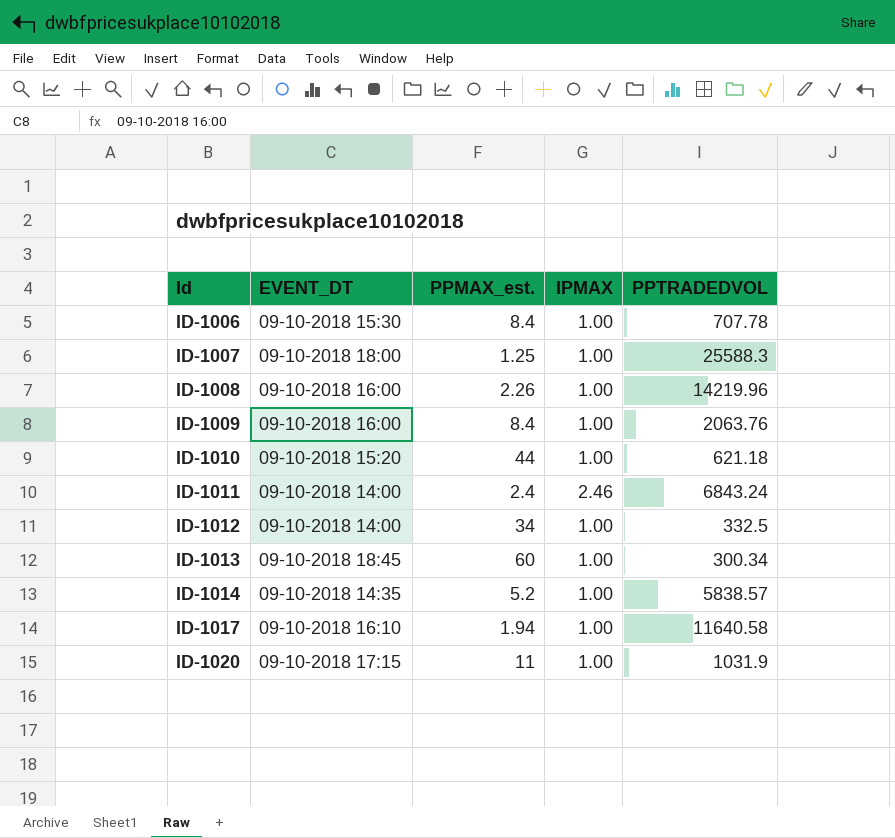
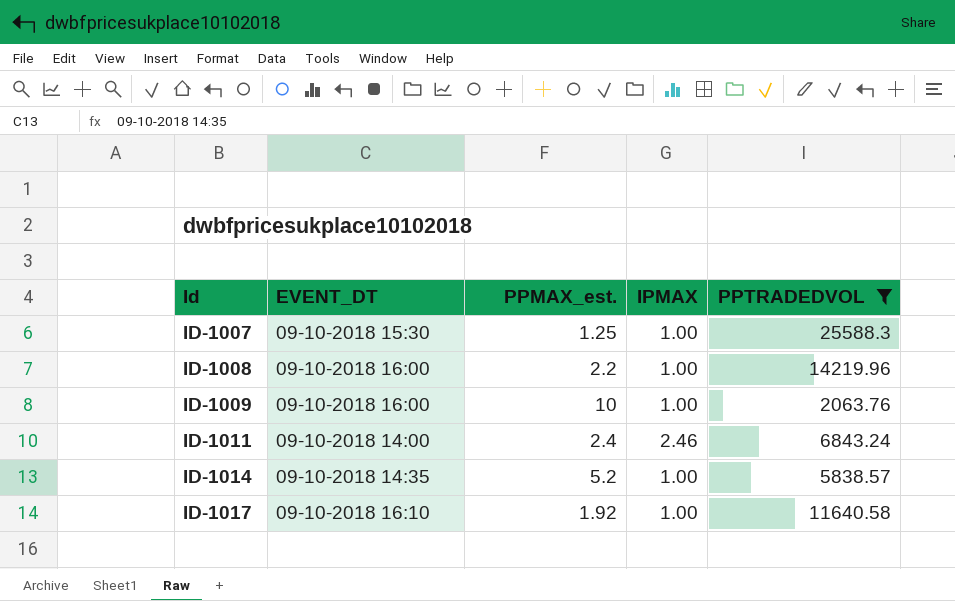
filter: none -> PPTRADEDVOL >= 2063.76
ID-1007 | EVENT_DT: 09-10-2018 18:00 -> 09-10-2018 15:30
ID-1008 | PPMAX_est.: 2.26 -> 2.2
ID-1009 | PPMAX_est.: 8.4 -> 10
ID-1017 | PPMAX_est.: 1.94 -> 1.92

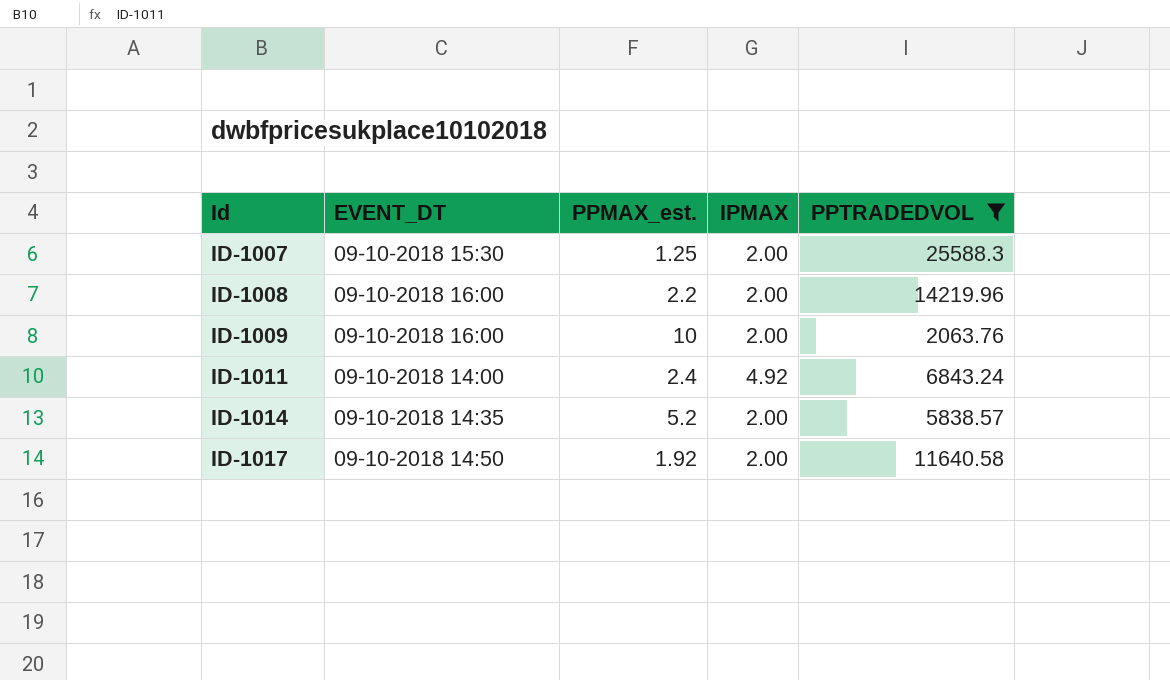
ID-1007 | IPMAX: 1.00 -> 2.00
ID-1008 | IPMAX: 1.00 -> 2.00
ID-1009 | IPMAX: 1.00 -> 2.00
ID-1011 | IPMAX: 2.46 -> 4.92
ID-1014 | IPMAX: 1.00 -> 2.00
ID-1017 | EVENT_DT: 09-10-2018 16:10 -> 09-10-2018 14:50
ID-1017 | IPMAX: 1.00 -> 2.00

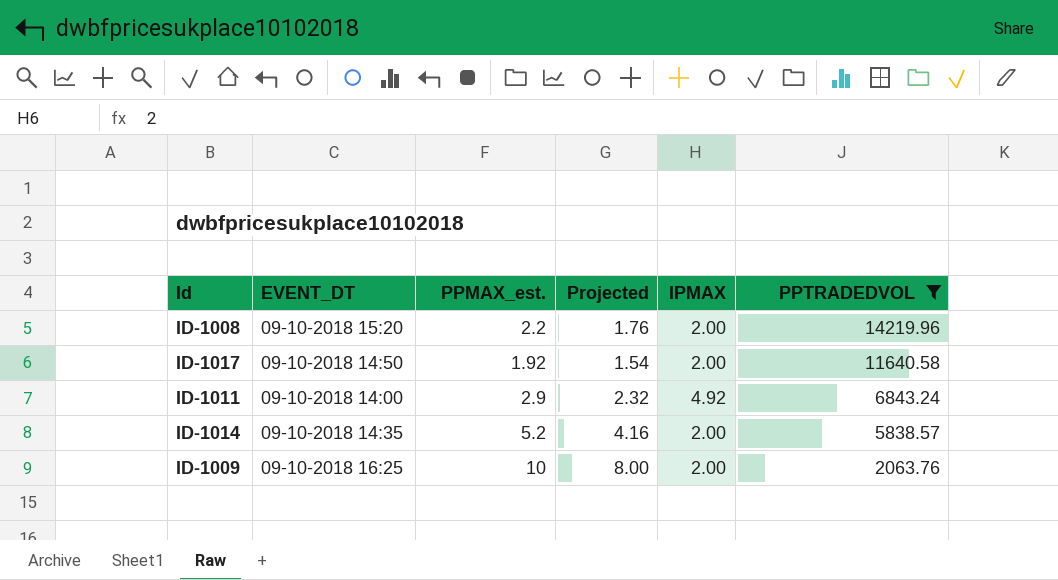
row order: Id ascending -> PPTRADEDVOL descending
column Projected | formula: none -> [PPMAX_est.] * 0.8
row ID-1007: 09-10-2018 15:30 | 1.25 | 2.00 | 25588.3 -> none
ID-1008 | EVENT_DT: 09-10-2018 16:00 -> 09-10-2018 15:20
ID-1011 | PPMAX_est.: 2.4 -> 2.9
ID-1009 | EVENT_DT: 09-10-2018 16:00 -> 09-10-2018 16:25

